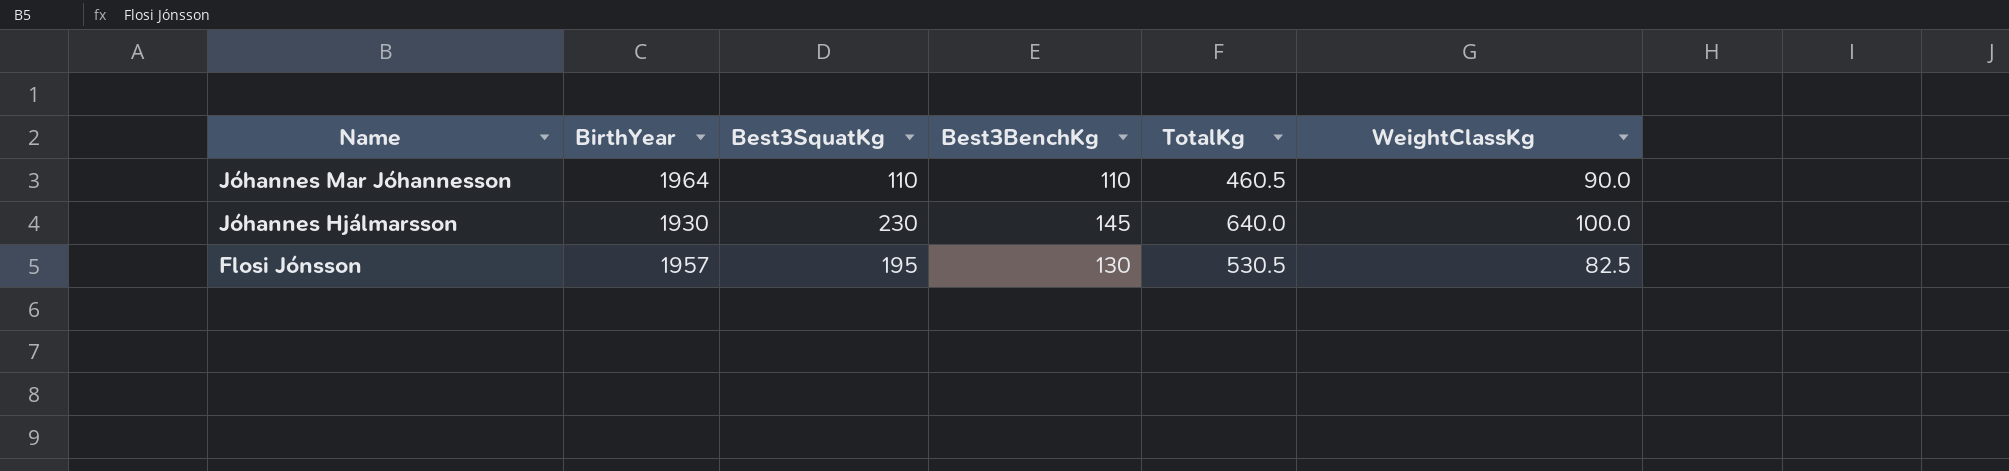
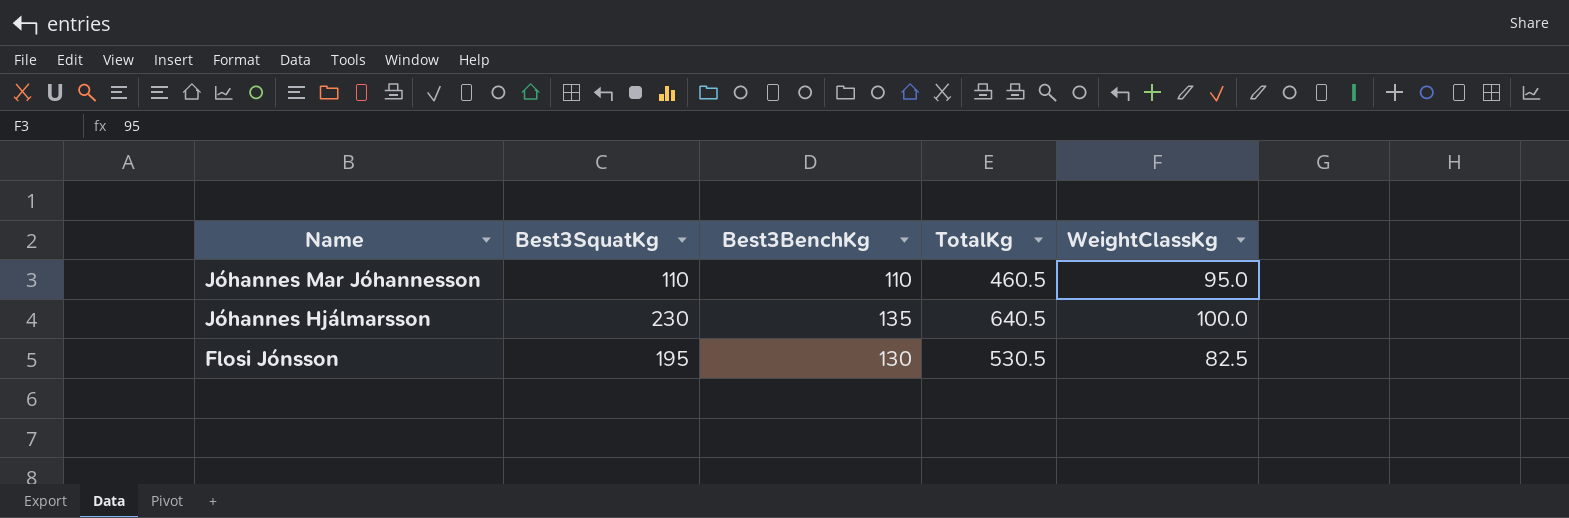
column BirthYear | position: 2 -> none
Jóhannes Mar Jóhannesson | WeightClassKg: 90.0 -> 95.0
Jóhannes Hjálmarsson | Best3BenchKg: 145 -> 135
Jóhannes Hjálmarsson | TotalKg: 640.0 -> 640.5

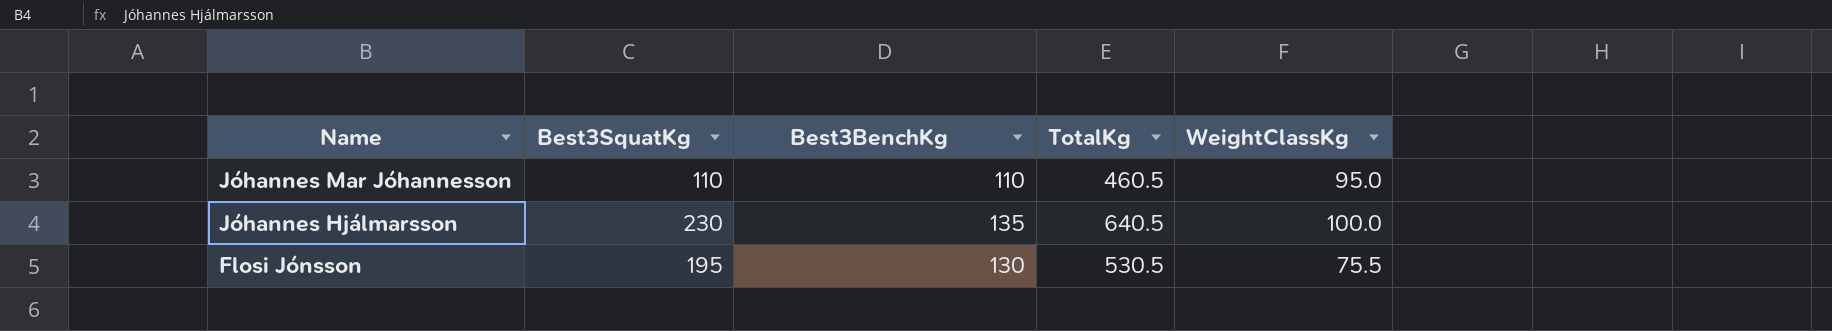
Flosi Jónsson | WeightClassKg: 82.5 -> 75.5

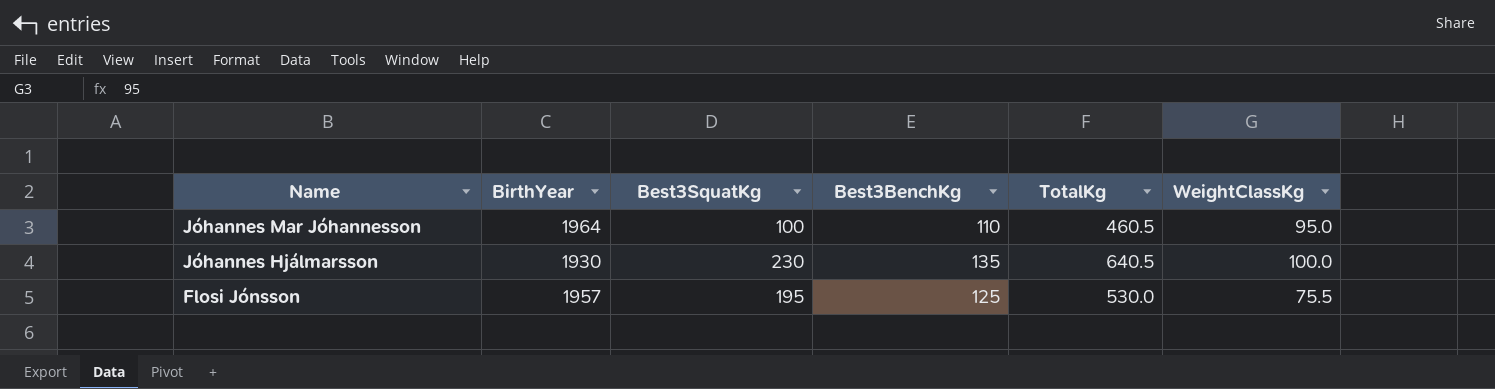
column BirthYear | position: none -> 2
Jóhannes Mar Jóhannesson | Best3SquatKg: 110 -> 100
Flosi Jónsson | Best3BenchKg: 130 -> 125
Flosi Jónsson | TotalKg: 530.5 -> 530.0

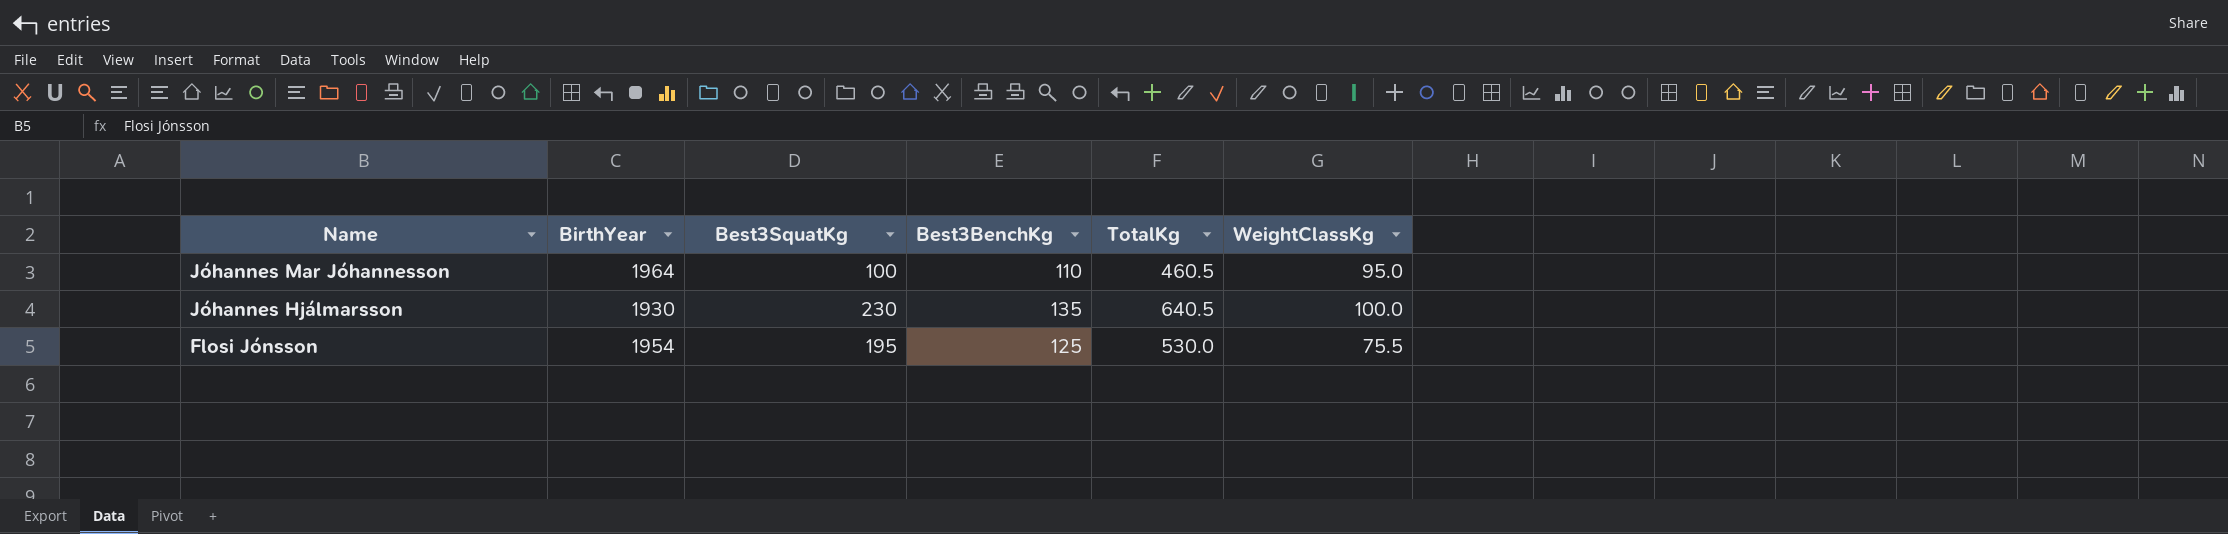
Flosi Jónsson | BirthYear: 1957 -> 1954

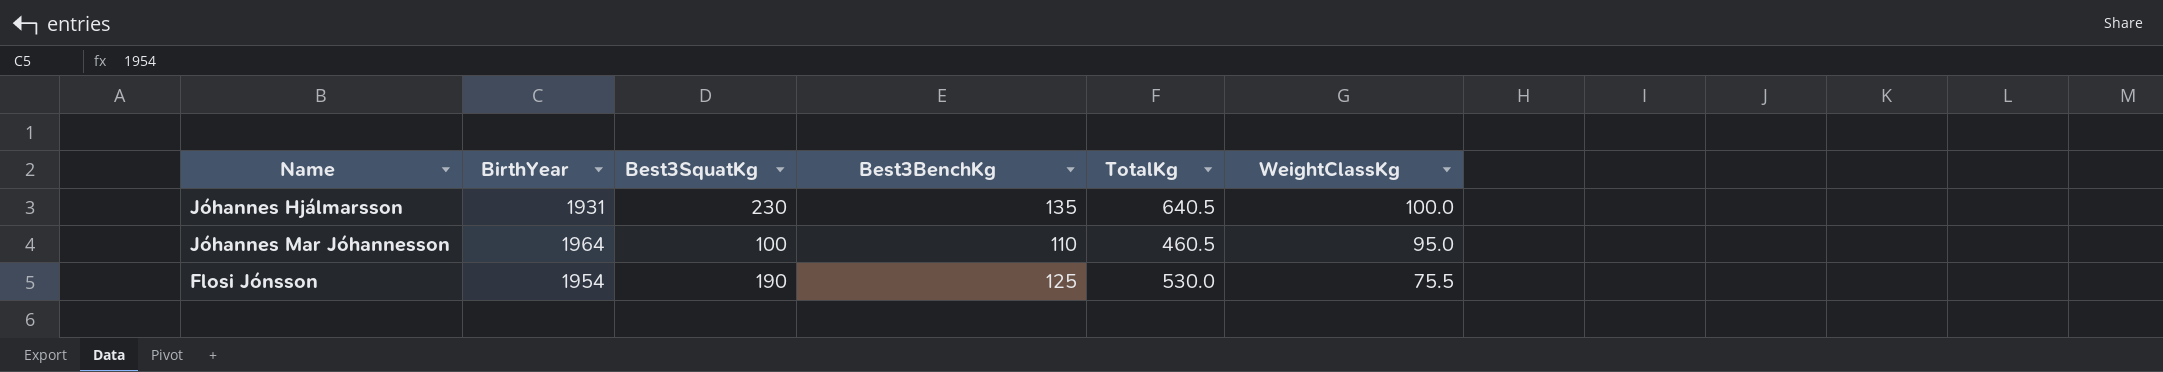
row order: Name descending -> WeightClassKg descending
Jóhannes Hjálmarsson | BirthYear: 1930 -> 1931
Flosi Jónsson | Best3SquatKg: 195 -> 190

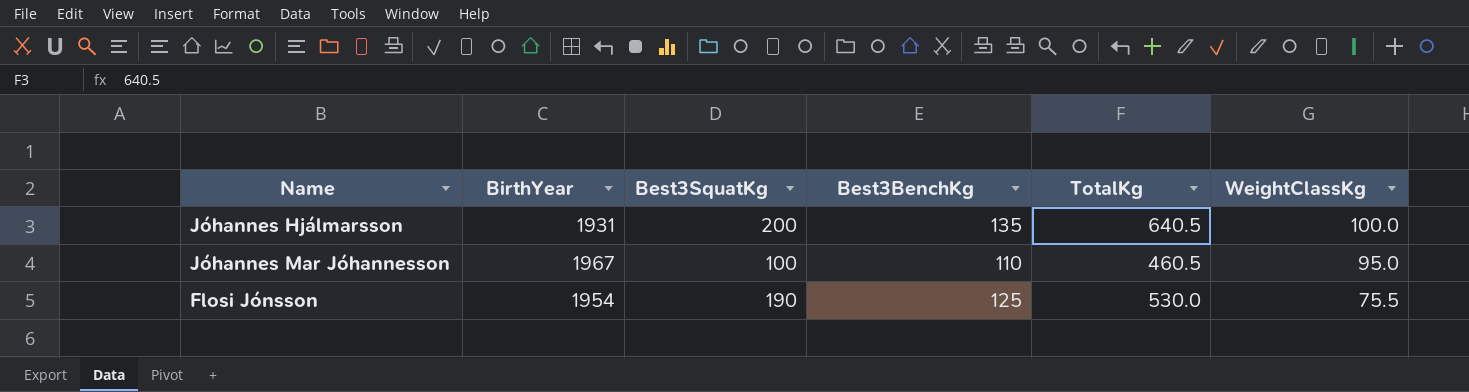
Jóhannes Hjálmarsson | Best3SquatKg: 230 -> 200
Jóhannes Mar Jóhannesson | BirthYear: 1964 -> 1967

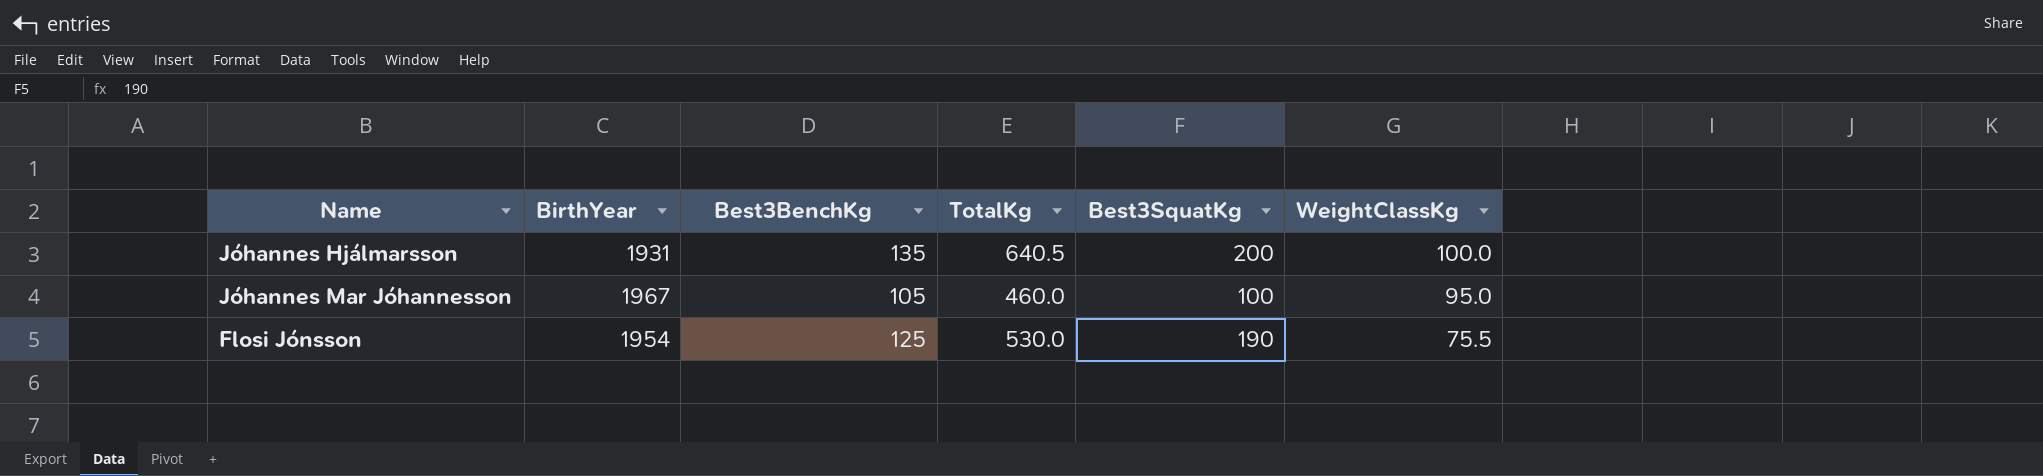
column Best3SquatKg | position: 3 -> 5
Jóhannes Mar Jóhannesson | Best3BenchKg: 110 -> 105
Jóhannes Mar Jóhannesson | TotalKg: 460.5 -> 460.0

